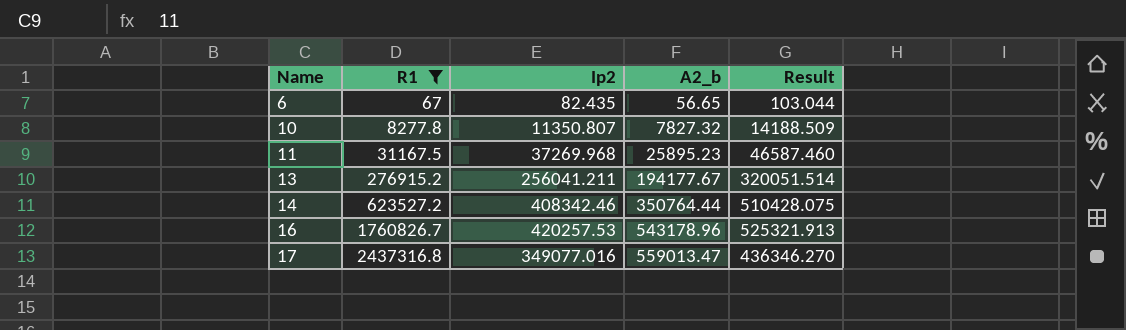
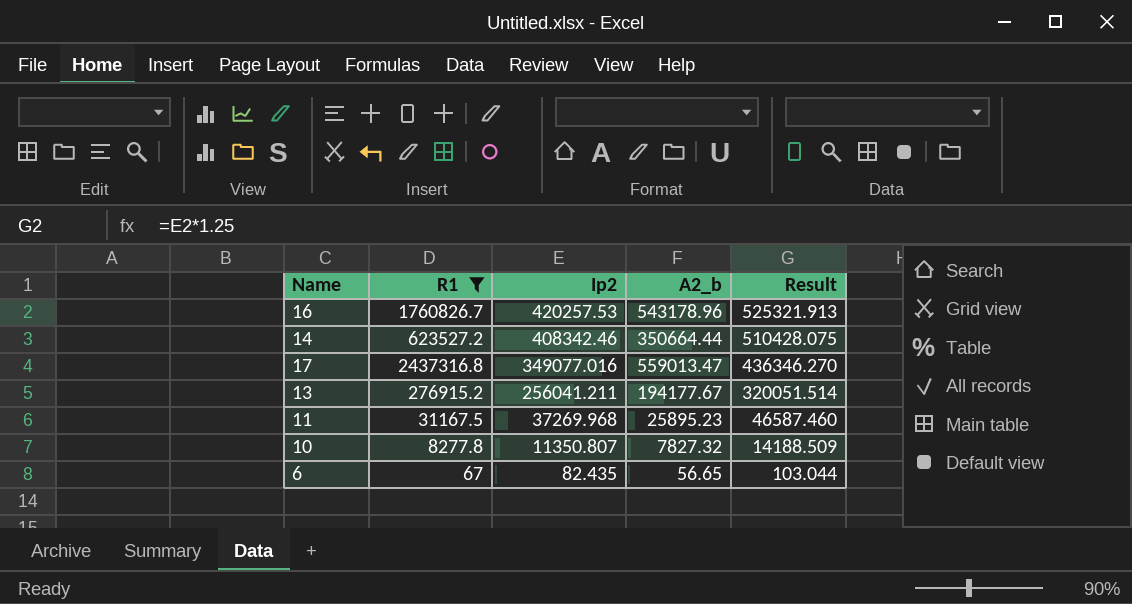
row order: Name ascending -> Ip2 descending
14 | A2_b: 350764.44 -> 350664.44

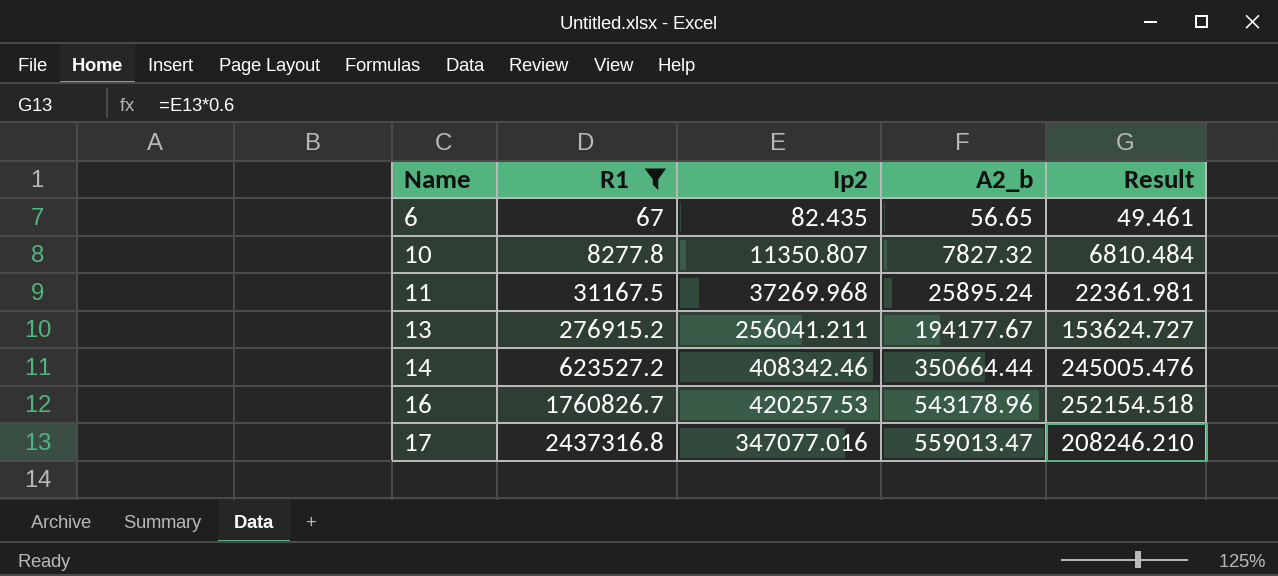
row order: Ip2 descending -> Name ascending
column Result | formula: [Ip2] * 1.25 -> [Ip2] * 0.6
11 | A2_b: 25895.23 -> 25895.24
17 | Ip2: 349077.016 -> 347077.016

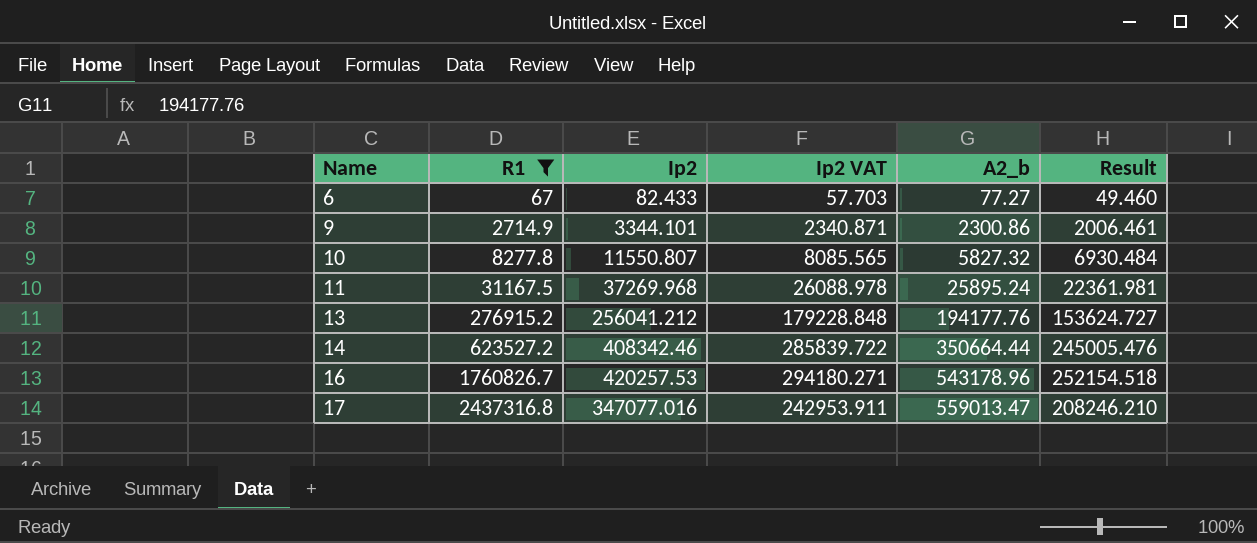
column Ip2 VAT | formula: none -> [Ip2] * 0.7
6 | Ip2: 82.435 -> 82.433
6 | A2_b: 56.65 -> 77.27
6 | Result: 49.461 -> 49.460
row 9: none -> 2714.9 | 3344.101 | 2340.871 | 2300.86 | 2006.461
10 | Ip2: 11350.807 -> 11550.807
10 | A2_b: 7827.32 -> 5827.32
10 | Result: 6810.484 -> 6930.484
13 | Ip2: 256041.211 -> 256041.212
13 | A2_b: 194177.67 -> 194177.76

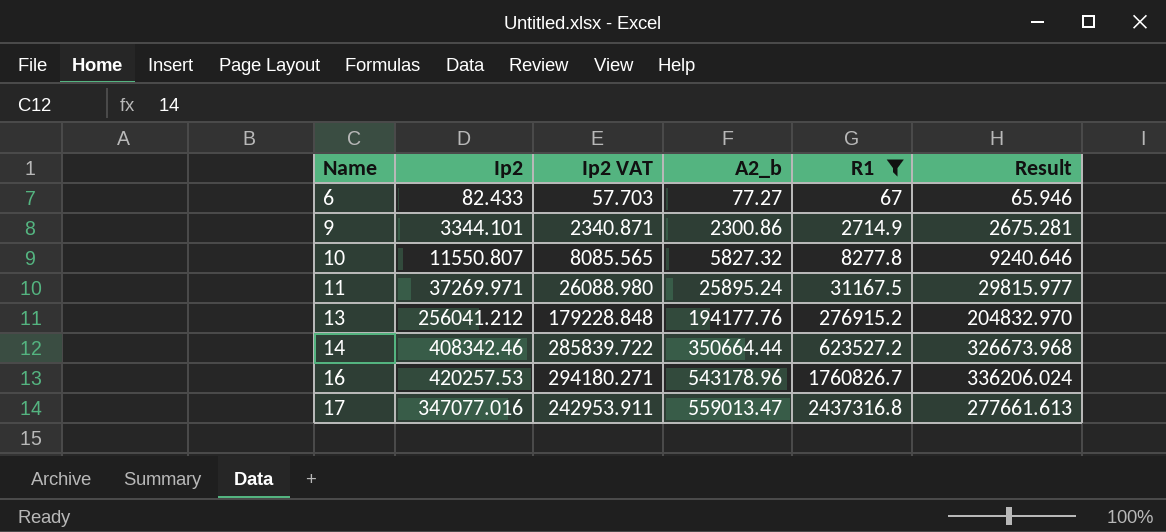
column R1 | position: 2 -> 5
column Result | formula: [Ip2] * 0.6 -> [Ip2] * 0.8
11 | Ip2: 37269.968 -> 37269.971
11 | Ip2 VAT: 26088.978 -> 26088.980

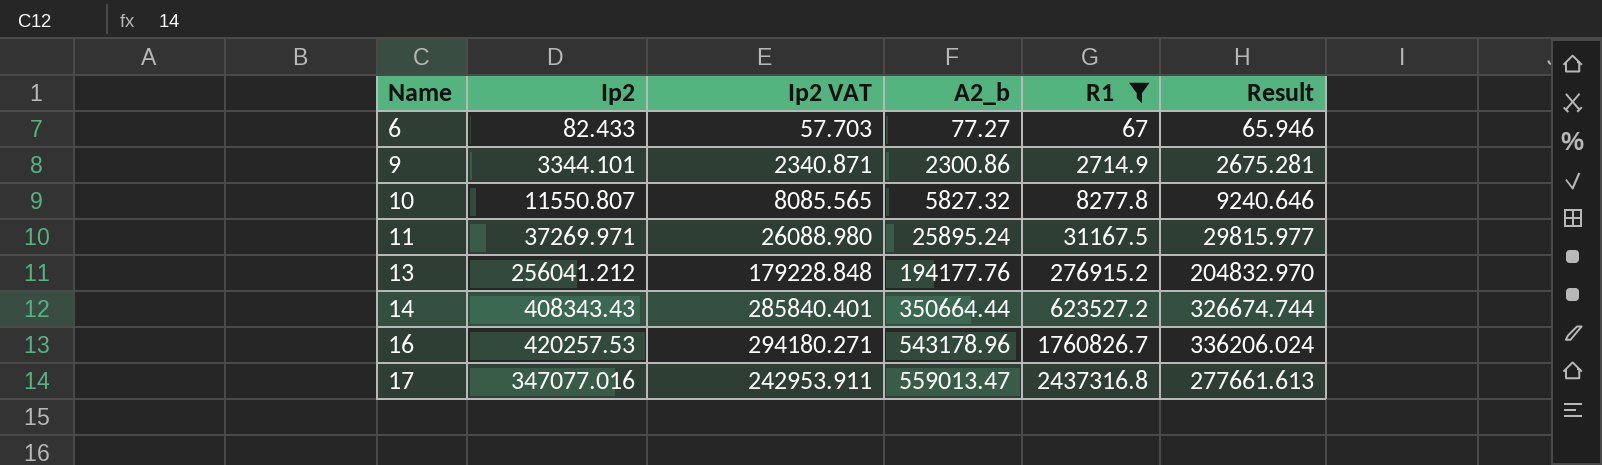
14 | Ip2: 408342.46 -> 408343.43
14 | Ip2 VAT: 285839.722 -> 285840.401
14 | Result: 326673.968 -> 326674.744

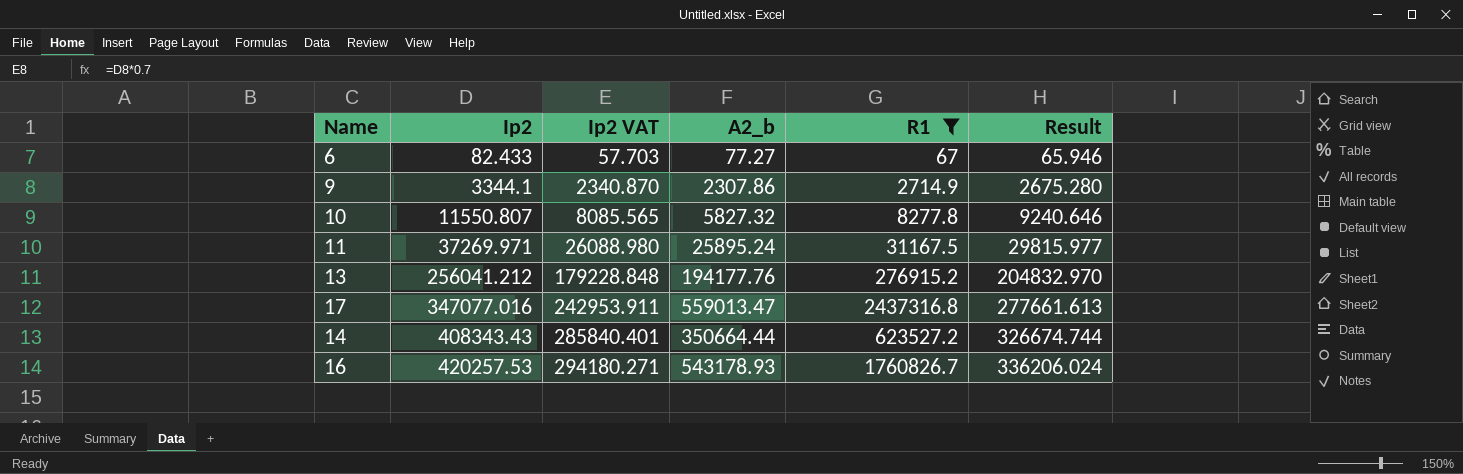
row order: Name ascending -> Ip2 ascending
9 | Ip2: 3344.101 -> 3344.1
9 | Ip2 VAT: 2340.871 -> 2340.870
9 | A2_b: 2300.86 -> 2307.86
9 | Result: 2675.281 -> 2675.280
16 | A2_b: 543178.96 -> 543178.93

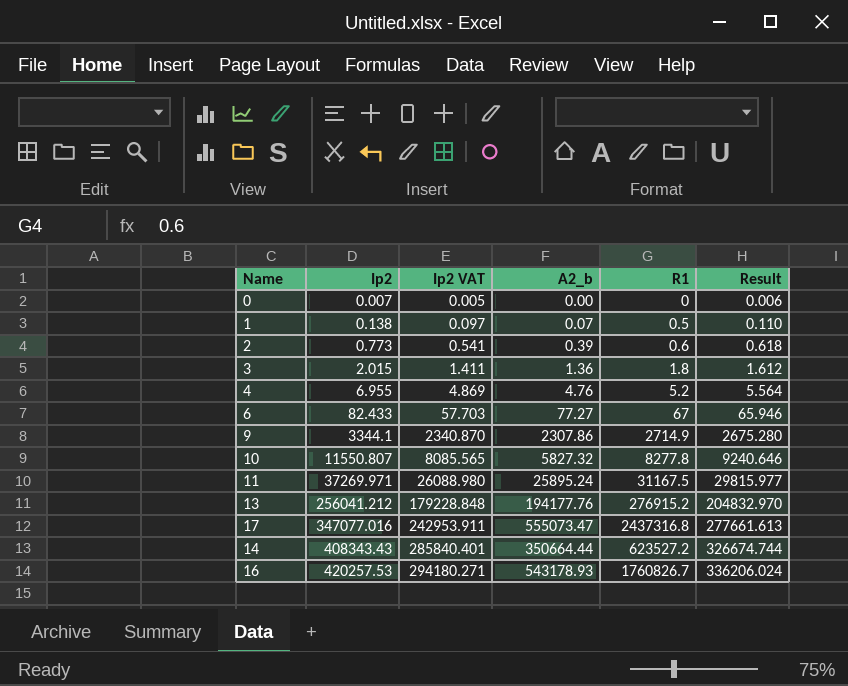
filter: R1 >= 67 -> none
17 | A2_b: 559013.47 -> 555073.47

